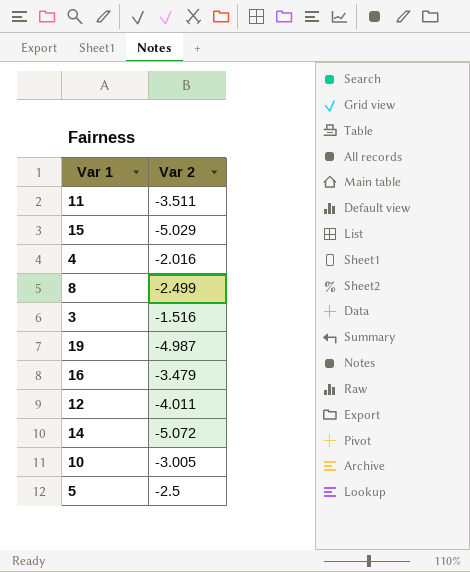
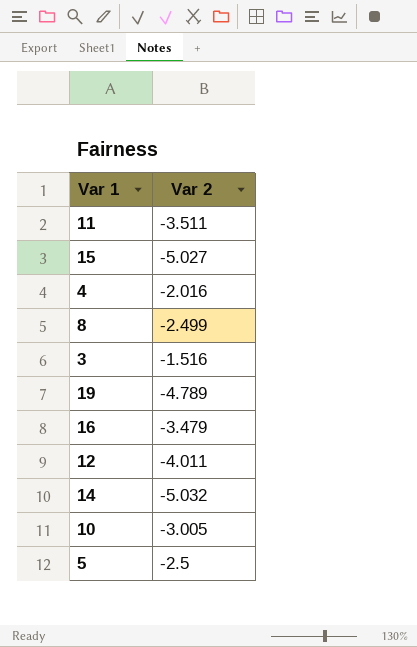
15 | Var 2: -5.029 -> -5.027
19 | Var 2: -4.987 -> -4.789
14 | Var 2: -5.072 -> -5.032

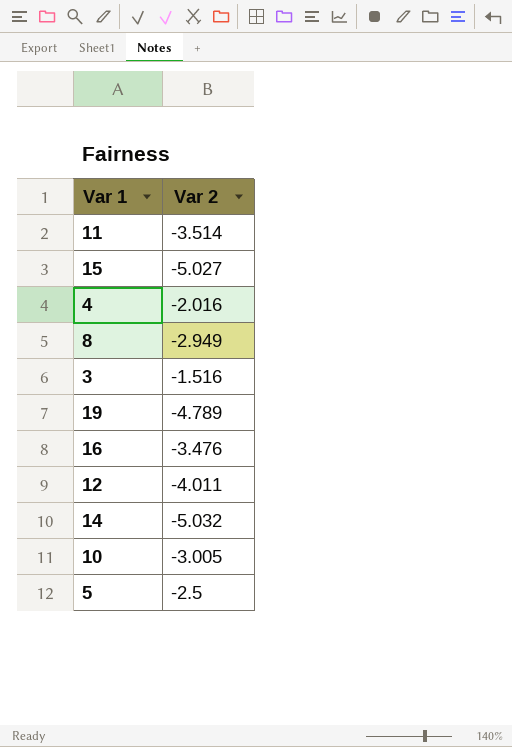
11 | Var 2: -3.511 -> -3.514
8 | Var 2: -2.499 -> -2.949
16 | Var 2: -3.479 -> -3.476

